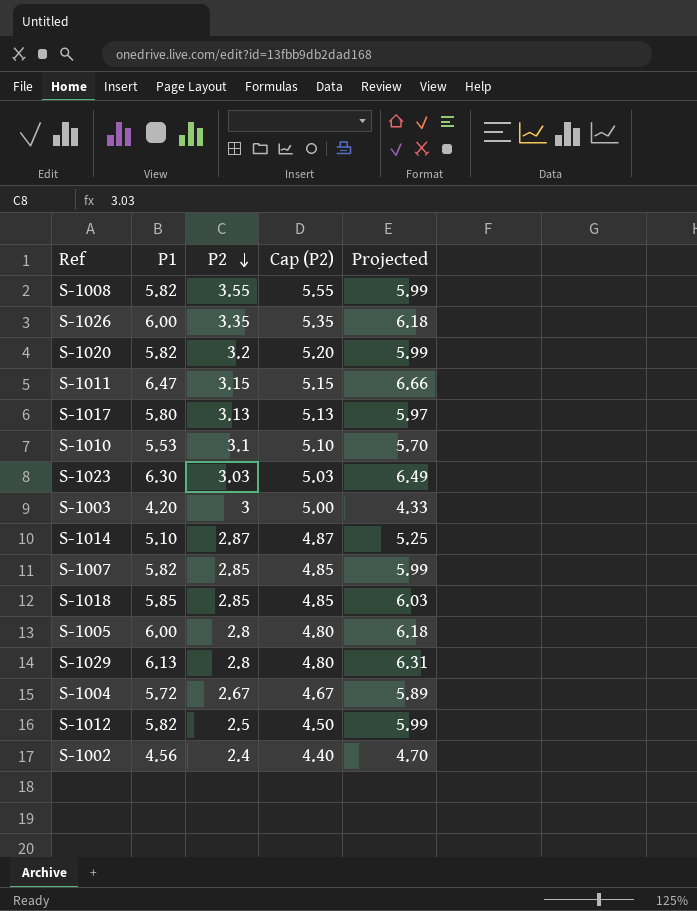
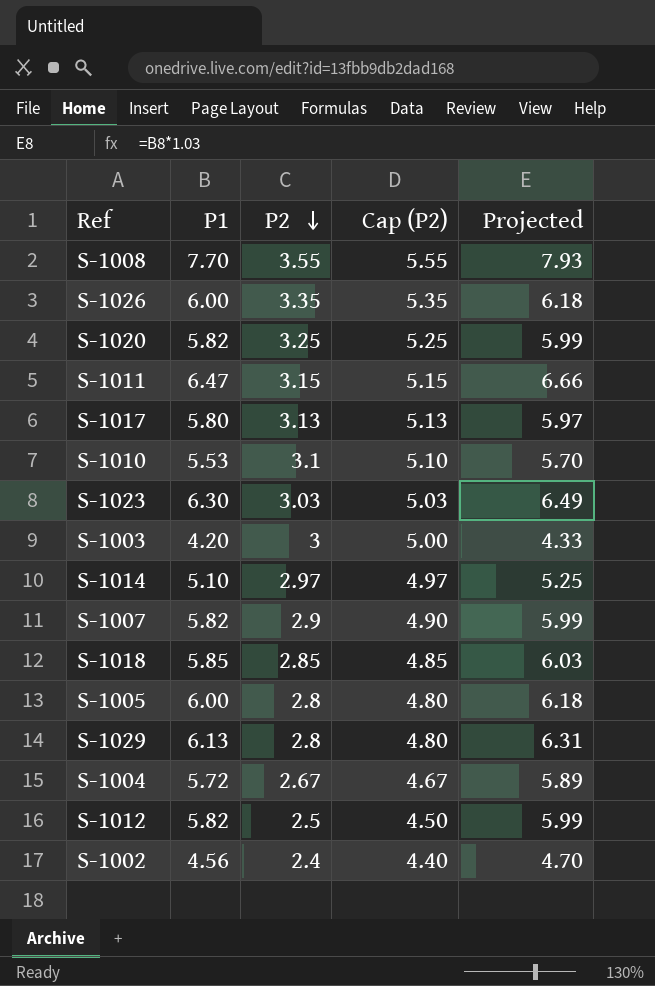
S-1008 | P1: 5.82 -> 7.70
S-1008 | Projected: 5.99 -> 7.93
S-1020 | P2: 3.2 -> 3.25
S-1020 | Cap (P2): 5.20 -> 5.25
S-1014 | P2: 2.87 -> 2.97
S-1014 | Cap (P2): 4.87 -> 4.97
S-1007 | P2: 2.85 -> 2.9
S-1007 | Cap (P2): 4.85 -> 4.90

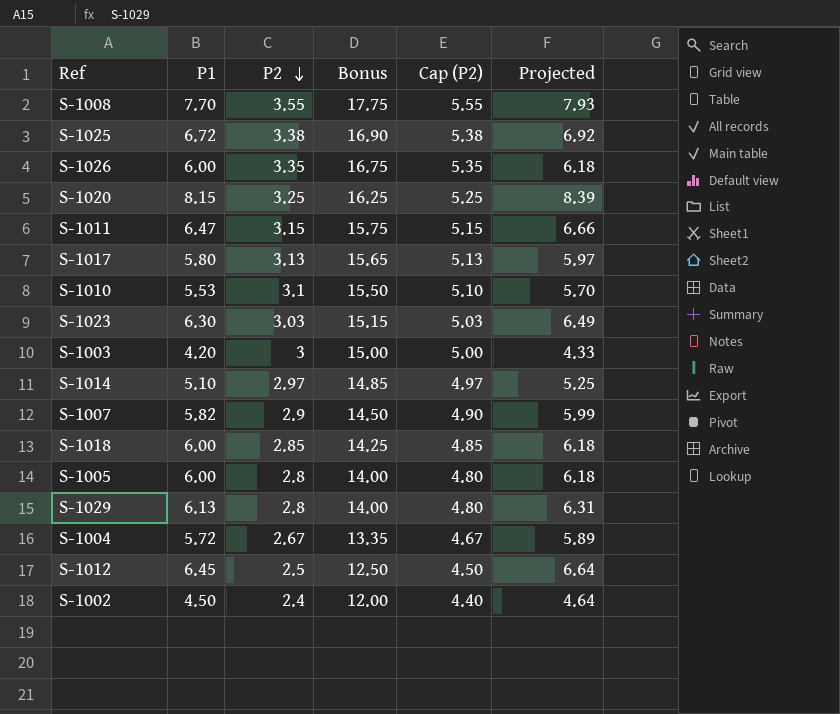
column Bonus | formula: none -> [P2] * 5
row S-1025: none -> 6.72 | 3.38 | 16.90 | 5.38 | 6.92
S-1020 | P1: 5.82 -> 8.15
S-1020 | Projected: 5.99 -> 8.39
S-1018 | P1: 5.85 -> 6.00
S-1018 | Projected: 6.03 -> 6.18
S-1012 | P1: 5.82 -> 6.45
S-1012 | Projected: 5.99 -> 6.64
S-1002 | P1: 4.56 -> 4.50
S-1002 | Projected: 4.70 -> 4.64

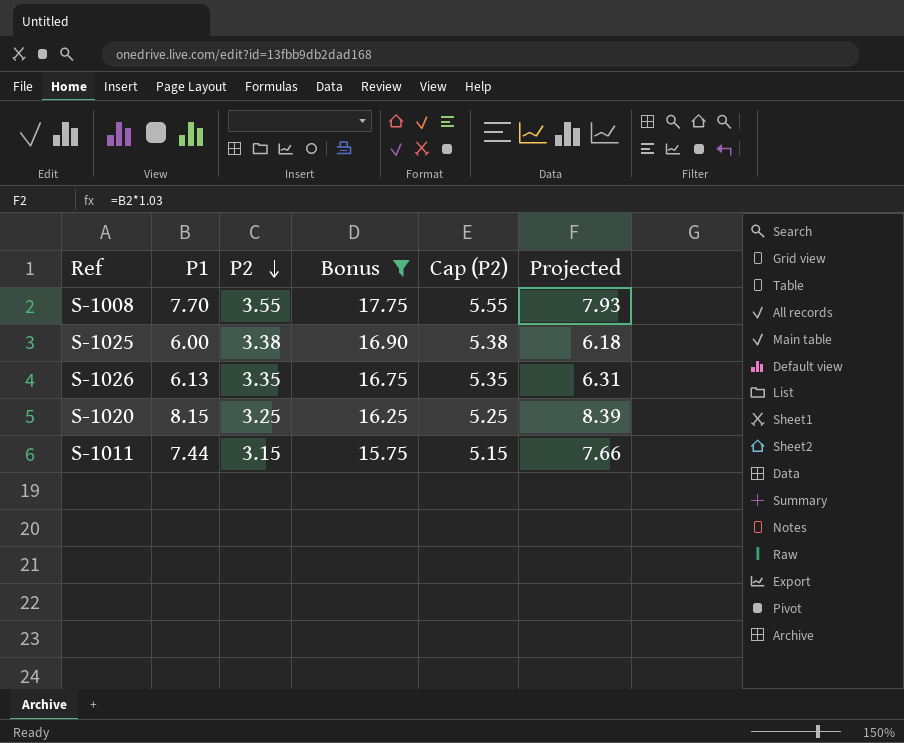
filter: none -> Bonus >= 15.75
S-1025 | P1: 6.72 -> 6.00
S-1025 | Projected: 6.92 -> 6.18
S-1026 | P1: 6.00 -> 6.13
S-1026 | Projected: 6.18 -> 6.31
S-1011 | P1: 6.47 -> 7.44
S-1011 | Projected: 6.66 -> 7.66

